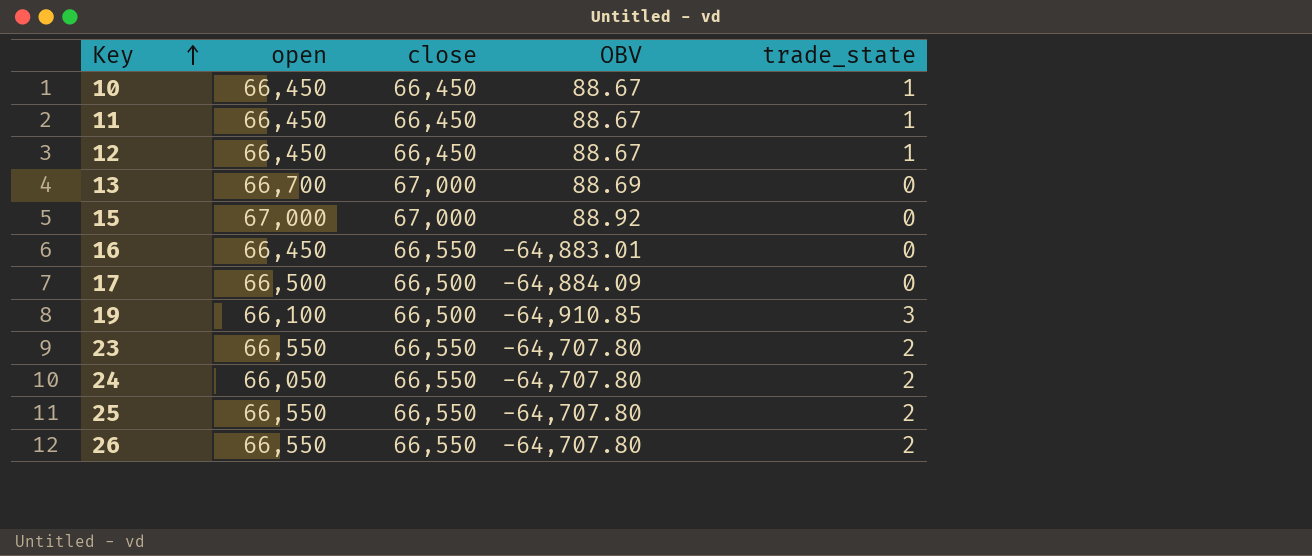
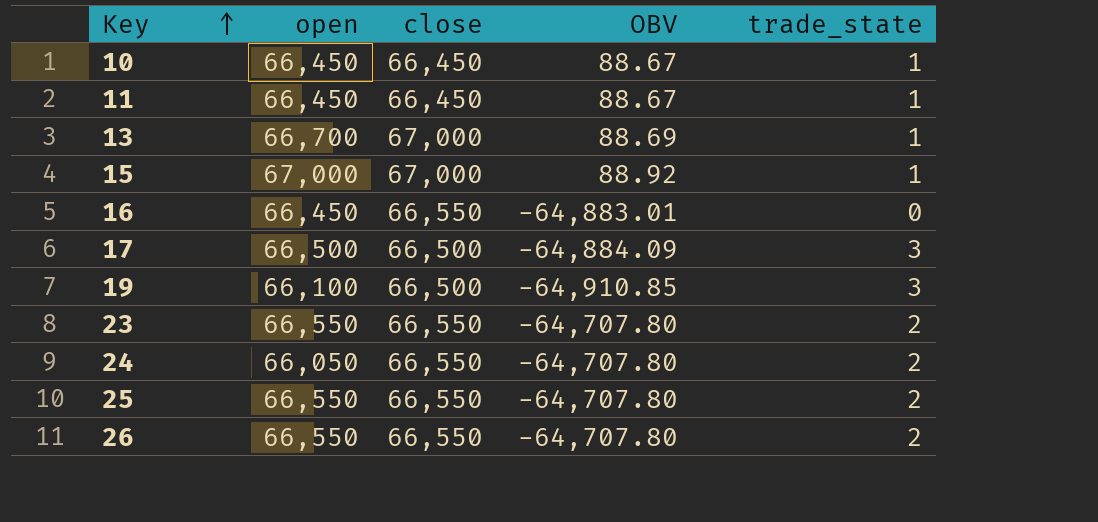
row 12: 66,450 | 66,450 | 88.67 | 1 -> none
13 | trade_state: 0 -> 1
15 | trade_state: 0 -> 1
17 | trade_state: 0 -> 3

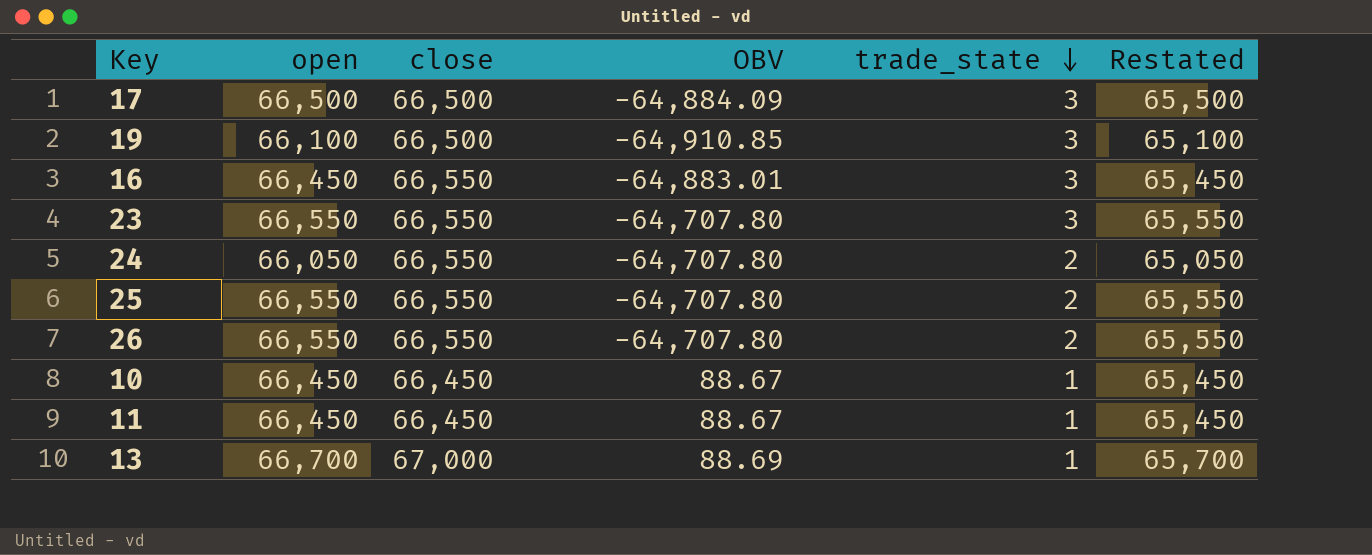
row order: Key ascending -> trade_state descending
column Restated | formula: none -> [open] - 1000
row 15: 67,000 | 67,000 | 88.92 | 1 -> none
16 | trade_state: 0 -> 3
23 | trade_state: 2 -> 3

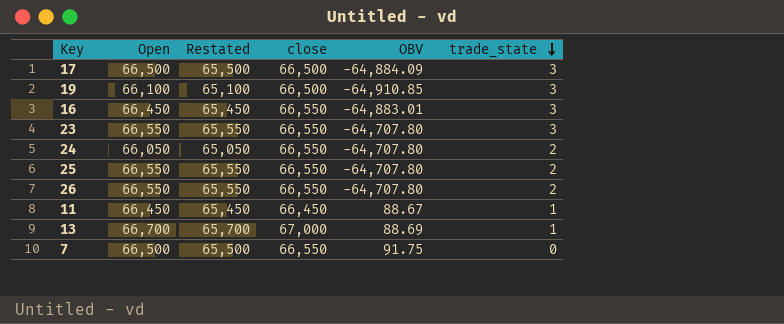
column name: open -> Open
column Restated | position: 6 -> 3
row 10: 66,450 | 66,450 | 88.67 | 1 | 65,450 -> none
row 7: none -> 66,500 | 65,500 | 66,550 | 91.75 | 0

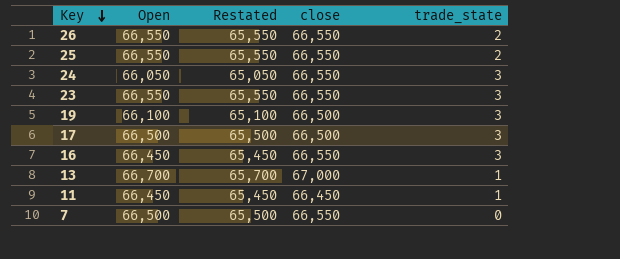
row order: trade_state descending -> Key descending
column OBV | position: 5 -> none
24 | trade_state: 2 -> 3

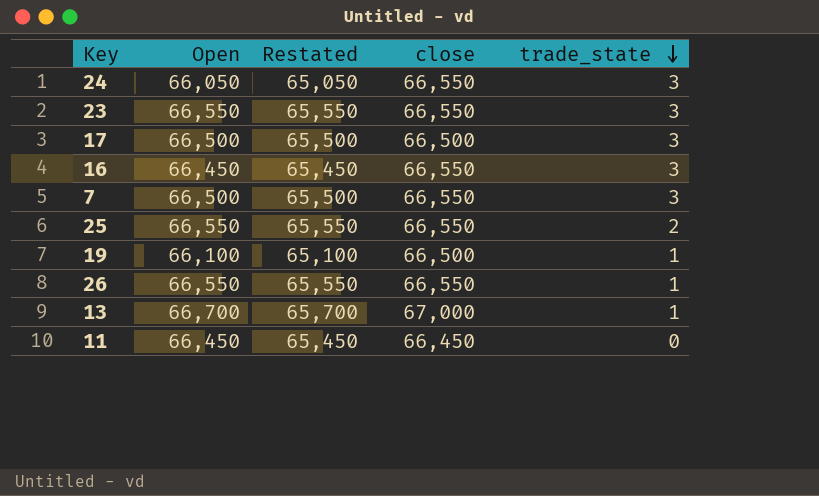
row order: Key descending -> trade_state descending
7 | trade_state: 0 -> 3
19 | trade_state: 3 -> 1
26 | trade_state: 2 -> 1
11 | trade_state: 1 -> 0

